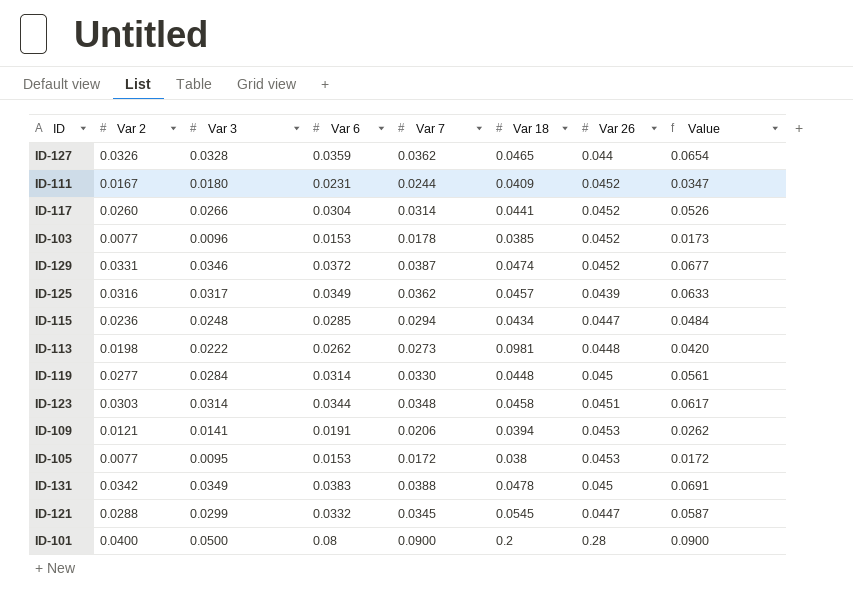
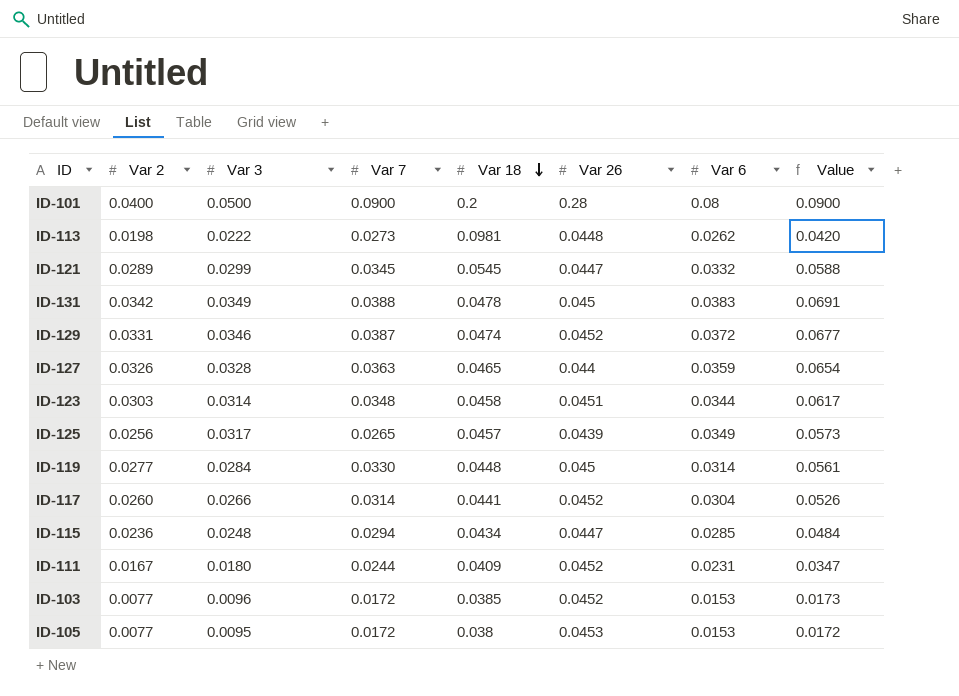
row order: none -> Var 18 descending
column Var 6 | position: 4 -> 7
row ID-109: 0.0121 | 0.0141 | 0.0191 | 0.0206 | 0.0394 | 0.0453 | 0.0262 -> none
ID-121 | Var 2: 0.0288 -> 0.0289
ID-121 | Value: 0.0587 -> 0.0588
ID-127 | Var 7: 0.0362 -> 0.0363
ID-125 | Var 2: 0.0316 -> 0.0256
ID-125 | Var 7: 0.0362 -> 0.0265
ID-125 | Value: 0.0633 -> 0.0573
ID-103 | Var 7: 0.0178 -> 0.0172

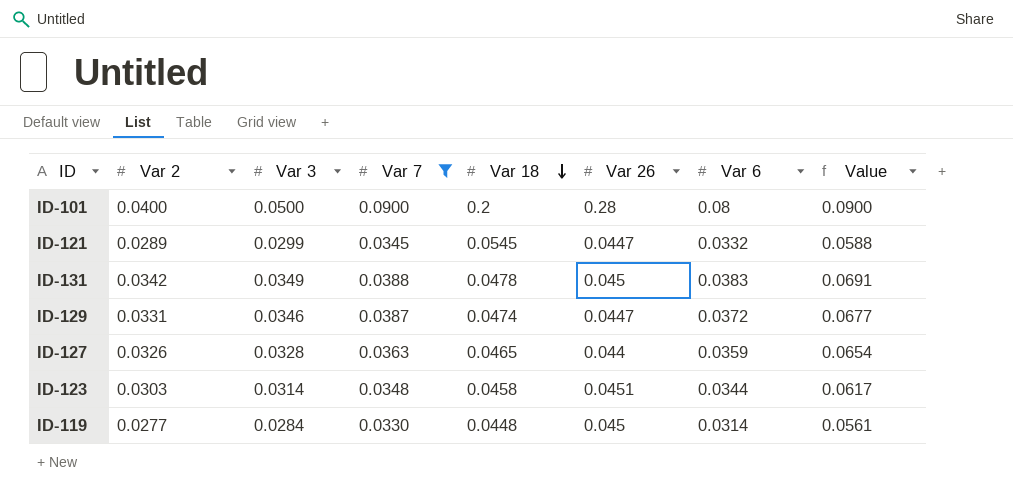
filter: none -> Var 7 >= 0.0330
ID-129 | Var 26: 0.0452 -> 0.0447

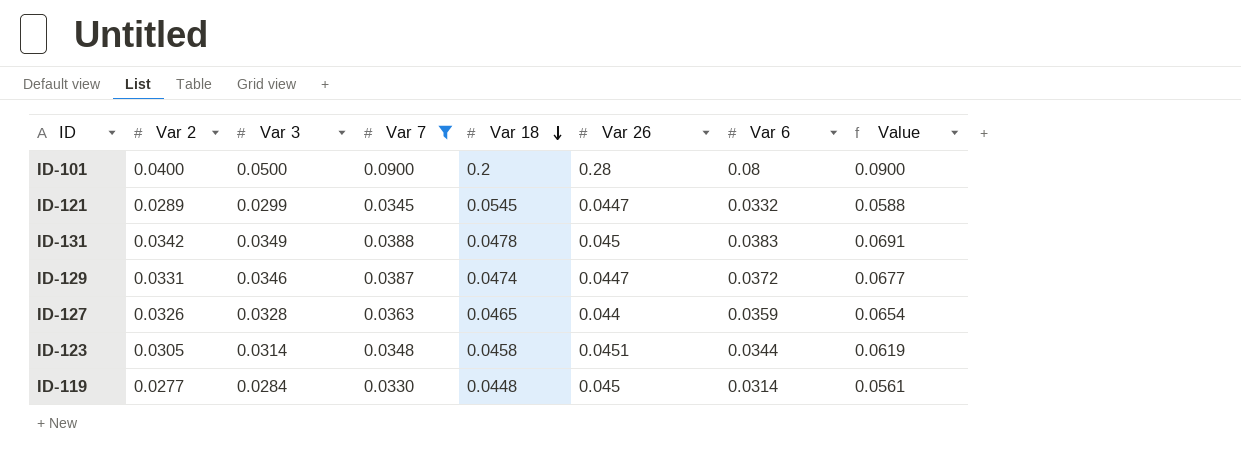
ID-123 | Var 2: 0.0303 -> 0.0305
ID-123 | Value: 0.0617 -> 0.0619

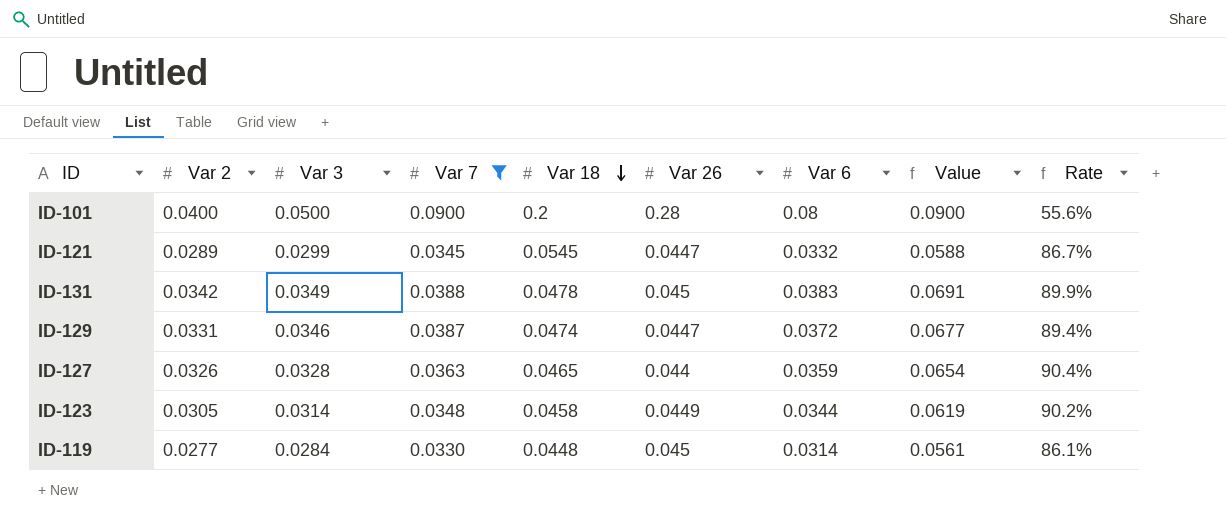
column Rate | formula: none -> [Var 3] / [Var 7]
ID-123 | Var 26: 0.0451 -> 0.0449

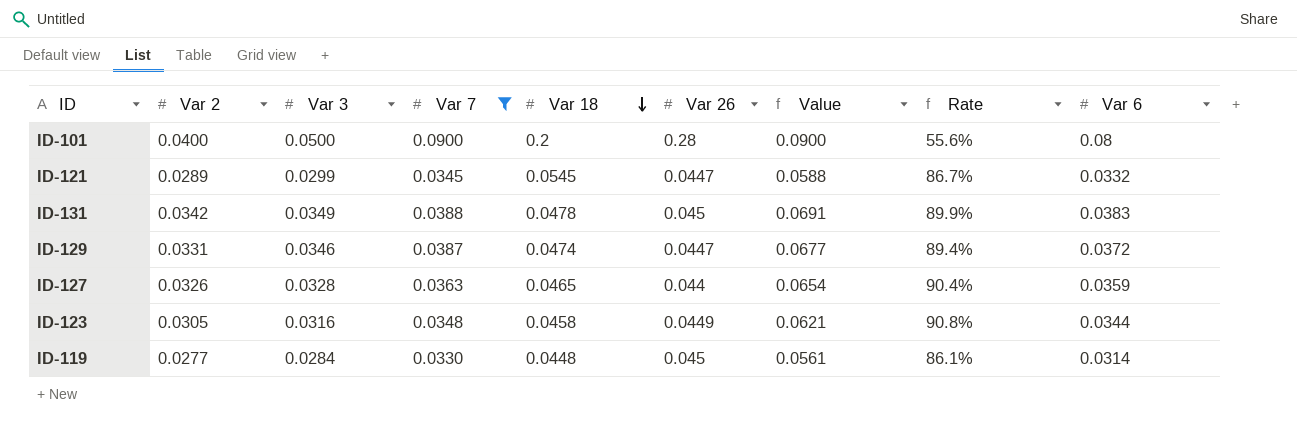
column Var 6 | position: 7 -> 9
ID-123 | Var 3: 0.0314 -> 0.0316
ID-123 | Value: 0.0619 -> 0.0621
ID-123 | Rate: 90.2% -> 90.8%

